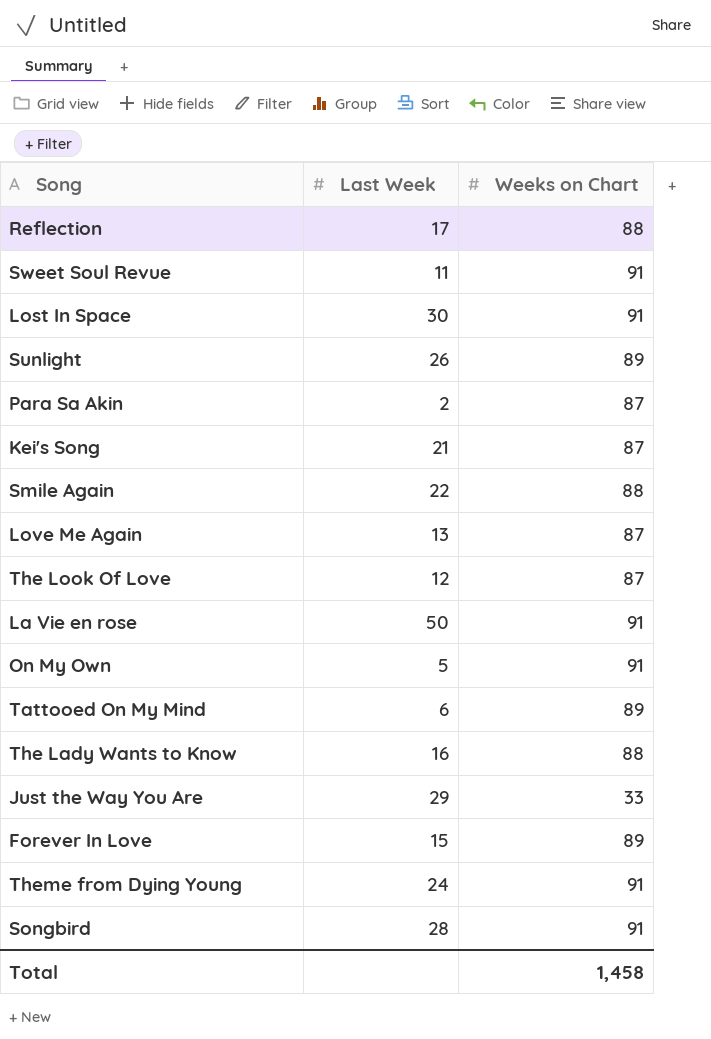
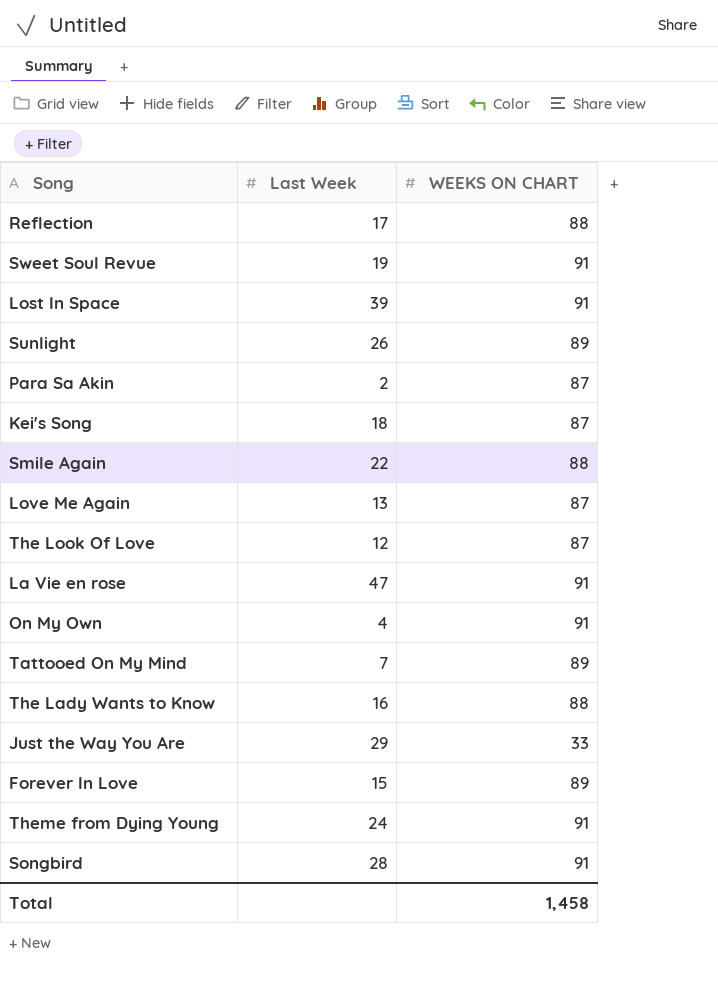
column name: Weeks on Chart -> WEEKS ON CHART
Sweet Soul Revue | Last Week: 11 -> 19
Lost In Space | Last Week: 30 -> 39
Kei's Song | Last Week: 21 -> 18
La Vie en rose | Last Week: 50 -> 47
On My Own | Last Week: 5 -> 4
Tattooed On My Mind | Last Week: 6 -> 7

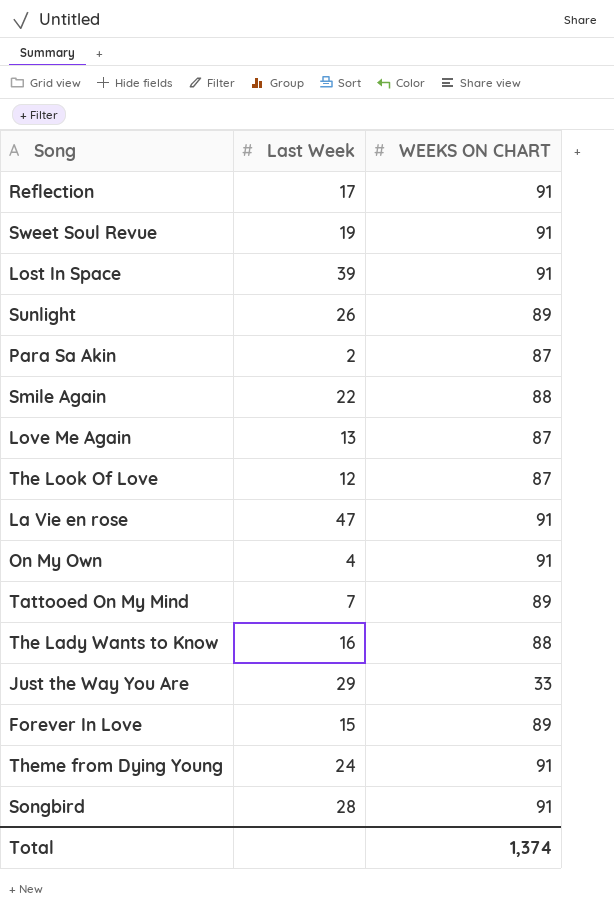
row Kei's Song: 18 | 87 -> none
Reflection | WEEKS ON CHART: 88 -> 91
Total | WEEKS ON CHART: 1,458 -> 1,374

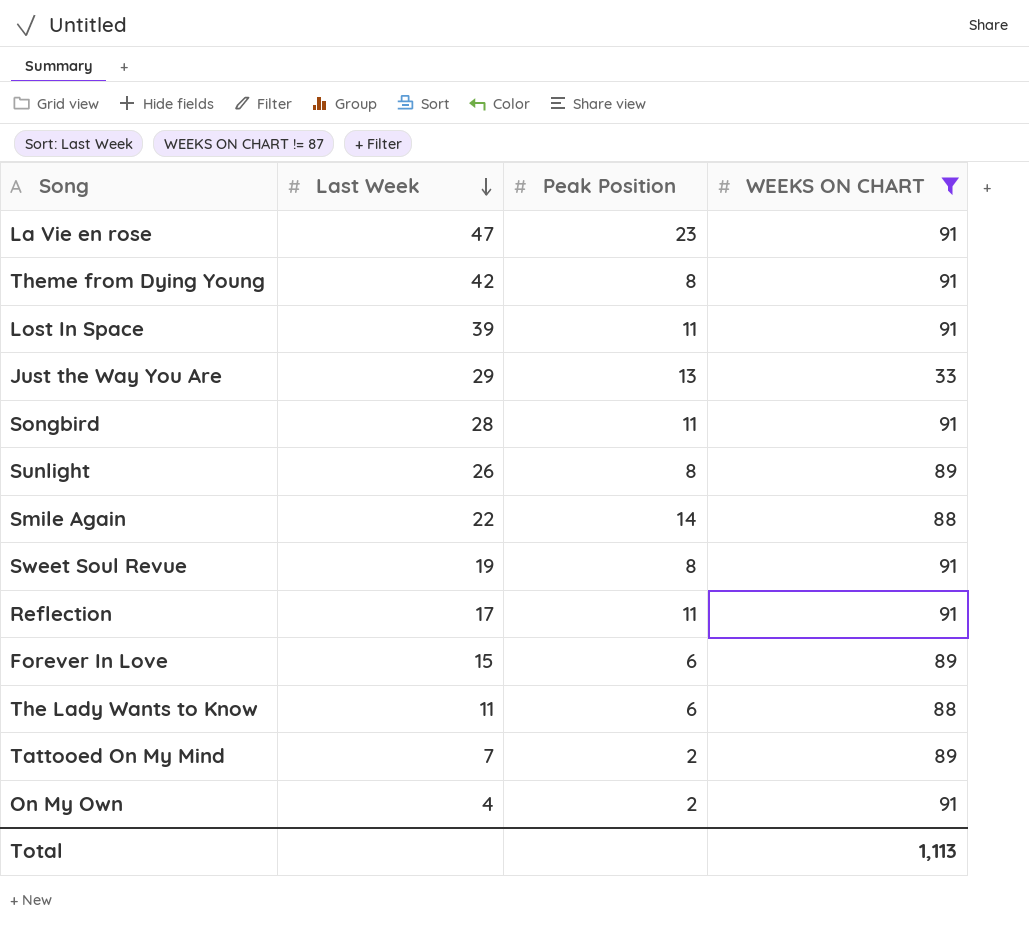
filter: none -> WEEKS ON CHART != 87
row order: none -> Last Week descending
column Peak Position | position: none -> 3
Theme from Dying Young | Last Week: 24 -> 42
The Lady Wants to Know | Last Week: 16 -> 11
Total | WEEKS ON CHART: 1,374 -> 1,113

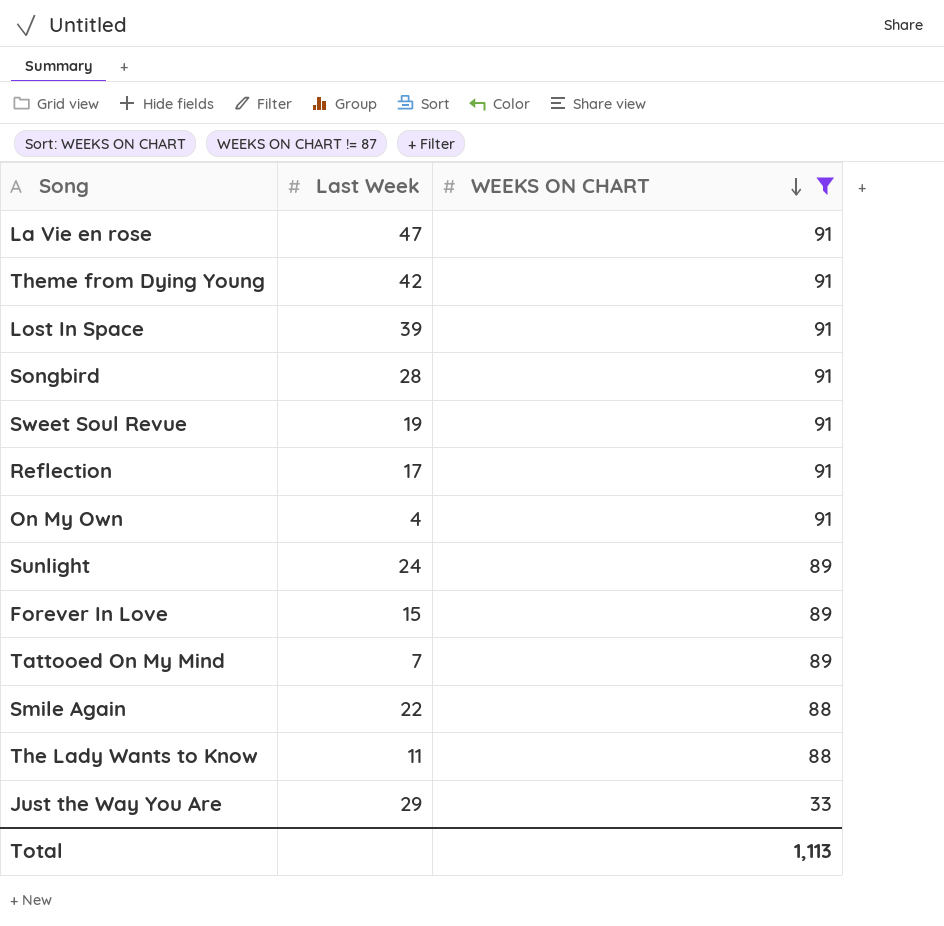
row order: Last Week descending -> WEEKS ON CHART descending
column Peak Position | position: 3 -> none
Sunlight | Last Week: 26 -> 24

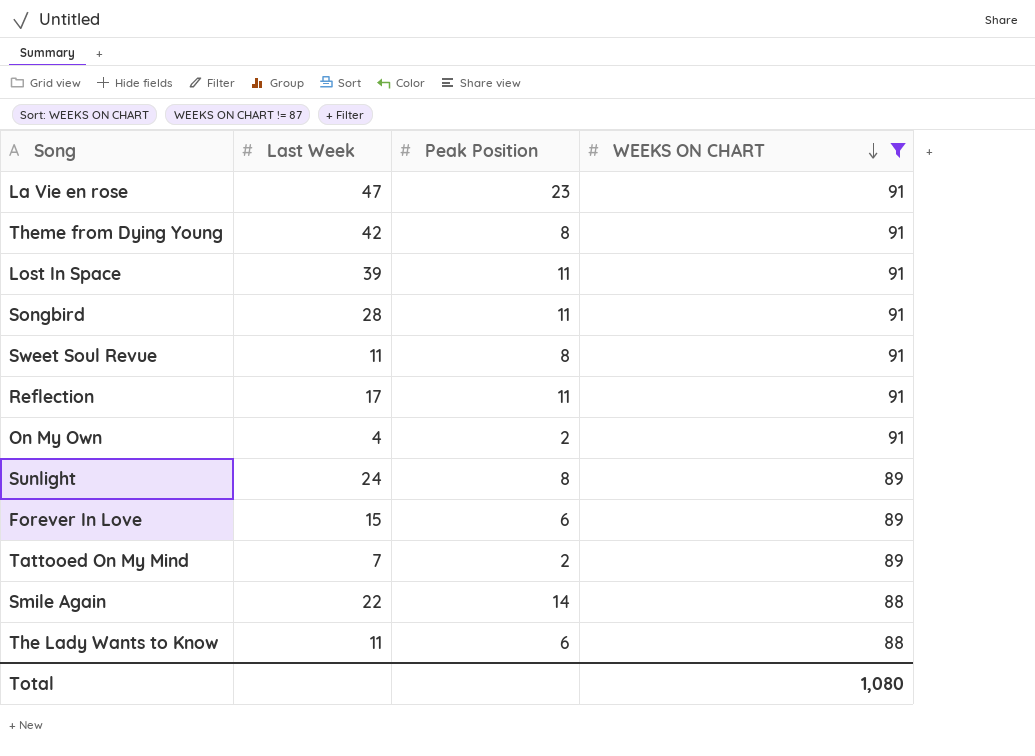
column Peak Position | position: none -> 3
row Just the Way You Are: 29 | 33 -> none
Sweet Soul Revue | Last Week: 19 -> 11
Total | WEEKS ON CHART: 1,113 -> 1,080

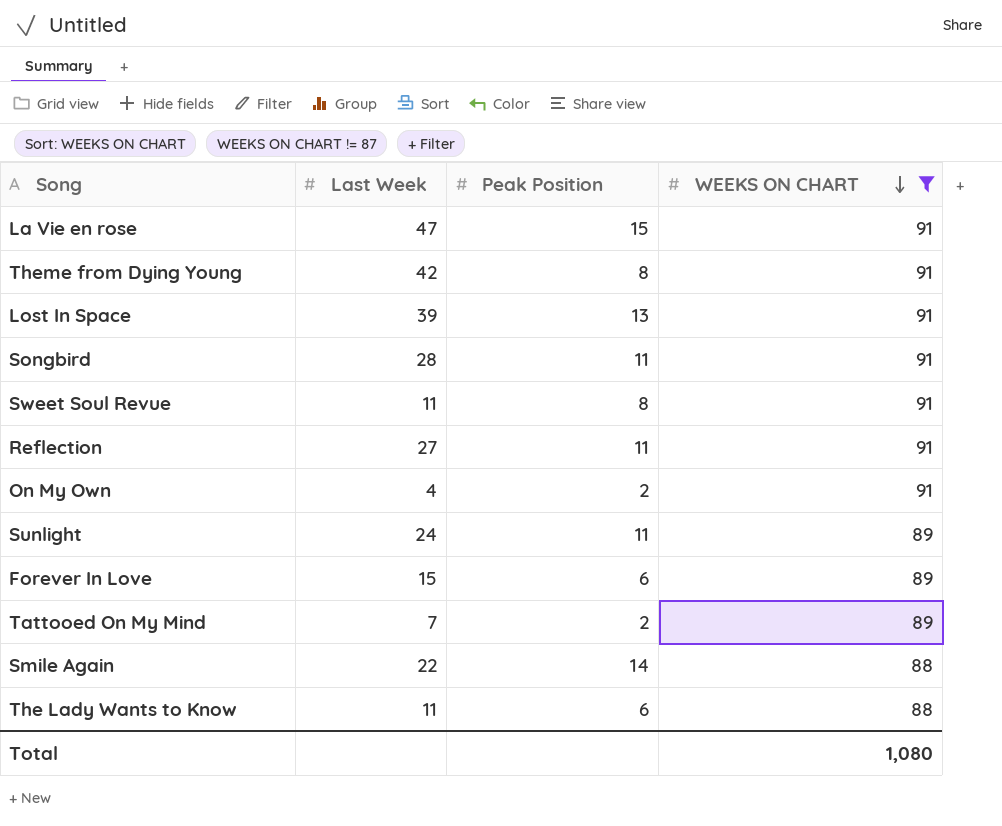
La Vie en rose | Peak Position: 23 -> 15
Lost In Space | Peak Position: 11 -> 13
Reflection | Last Week: 17 -> 27
Sunlight | Peak Position: 8 -> 11

